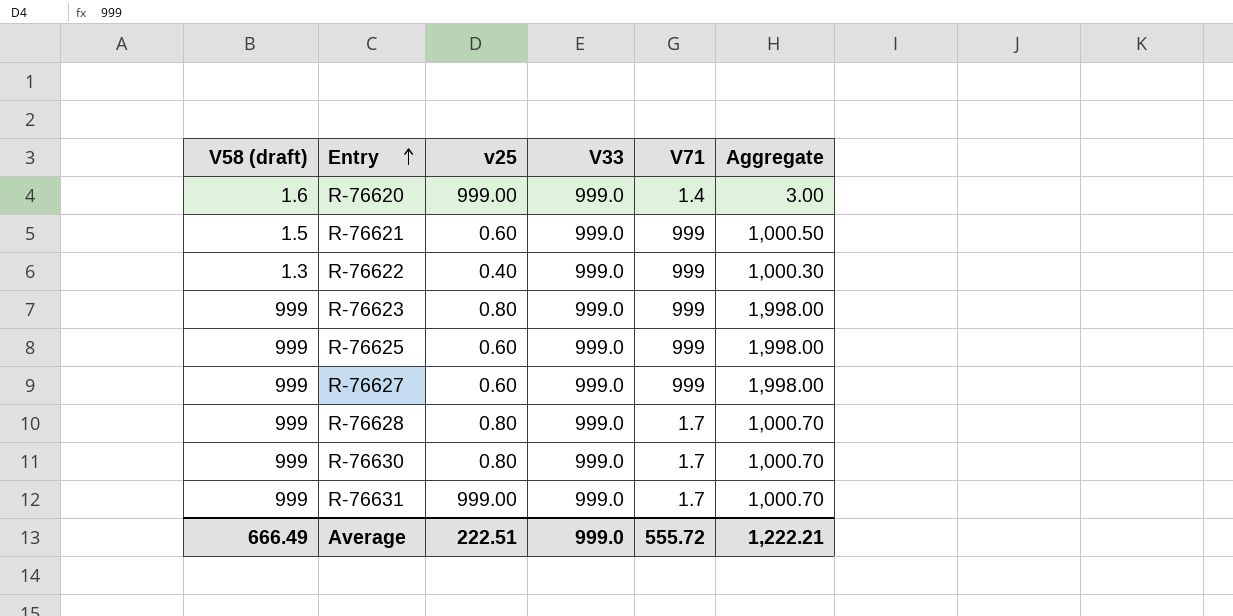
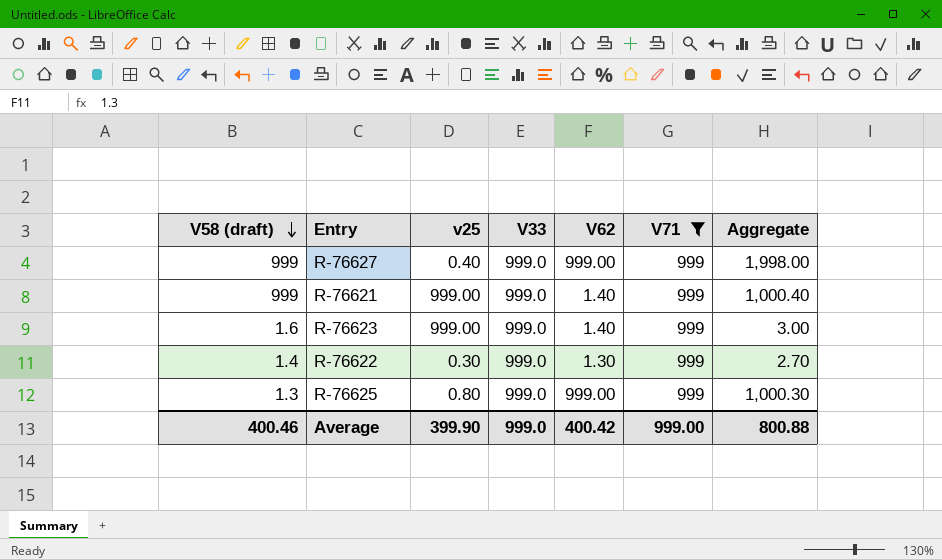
filter: none -> V71 = 999
row order: Entry ascending -> V58 (draft) descending
column V62 | position: none -> 5
column Aggregate | formula: [V58 (draft)] + [V71] -> [V58 (draft)] + [V62]
R-76627 | v25: 0.60 -> 0.40
R-76621 | V58 (draft): 1.5 -> 999
R-76621 | v25: 0.60 -> 999.00
R-76623 | V58 (draft): 999 -> 1.6
R-76623 | v25: 0.80 -> 999.00
R-76622 | V58 (draft): 1.3 -> 1.4
R-76622 | v25: 0.40 -> 0.30
R-76625 | V58 (draft): 999 -> 1.3
R-76625 | v25: 0.60 -> 0.80
Average | V58 (draft): 666.49 -> 400.46
Average | v25: 222.51 -> 399.90
Average | V71: 555.72 -> 999.00
Average | Aggregate: 1,222.21 -> 800.88

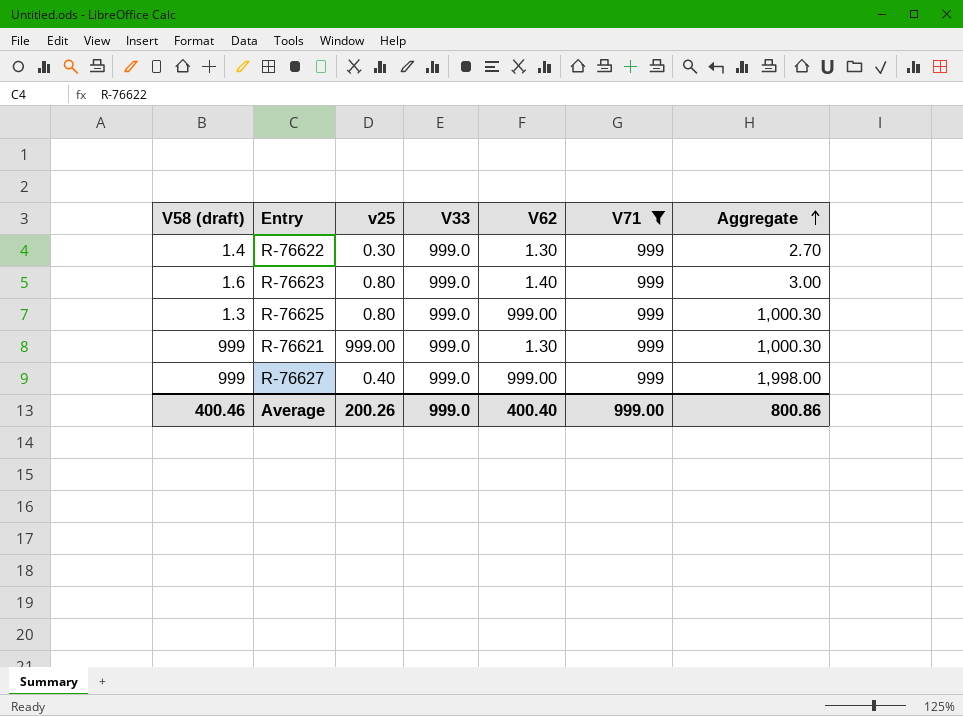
row order: V58 (draft) descending -> Aggregate ascending
R-76623 | v25: 999.00 -> 0.80
R-76621 | V62: 1.40 -> 1.30
R-76621 | Aggregate: 1,000.40 -> 1,000.30
Average | v25: 399.90 -> 200.26
Average | V62: 400.42 -> 400.40
Average | Aggregate: 800.88 -> 800.86

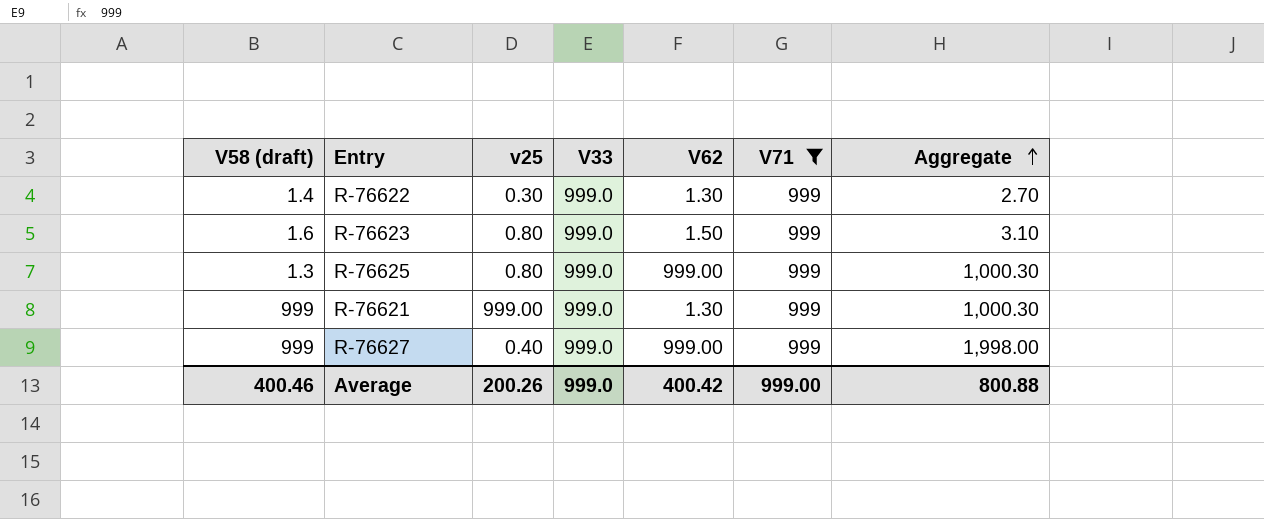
R-76623 | V62: 1.40 -> 1.50
R-76623 | Aggregate: 3.00 -> 3.10
Average | V62: 400.40 -> 400.42
Average | Aggregate: 800.86 -> 800.88

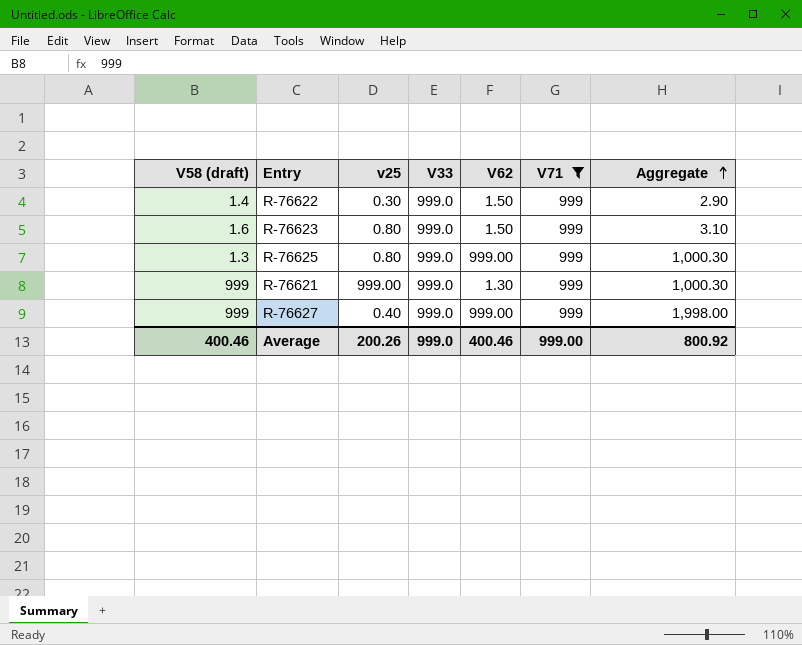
R-76622 | V62: 1.30 -> 1.50
R-76622 | Aggregate: 2.70 -> 2.90
Average | V62: 400.42 -> 400.46
Average | Aggregate: 800.88 -> 800.92

